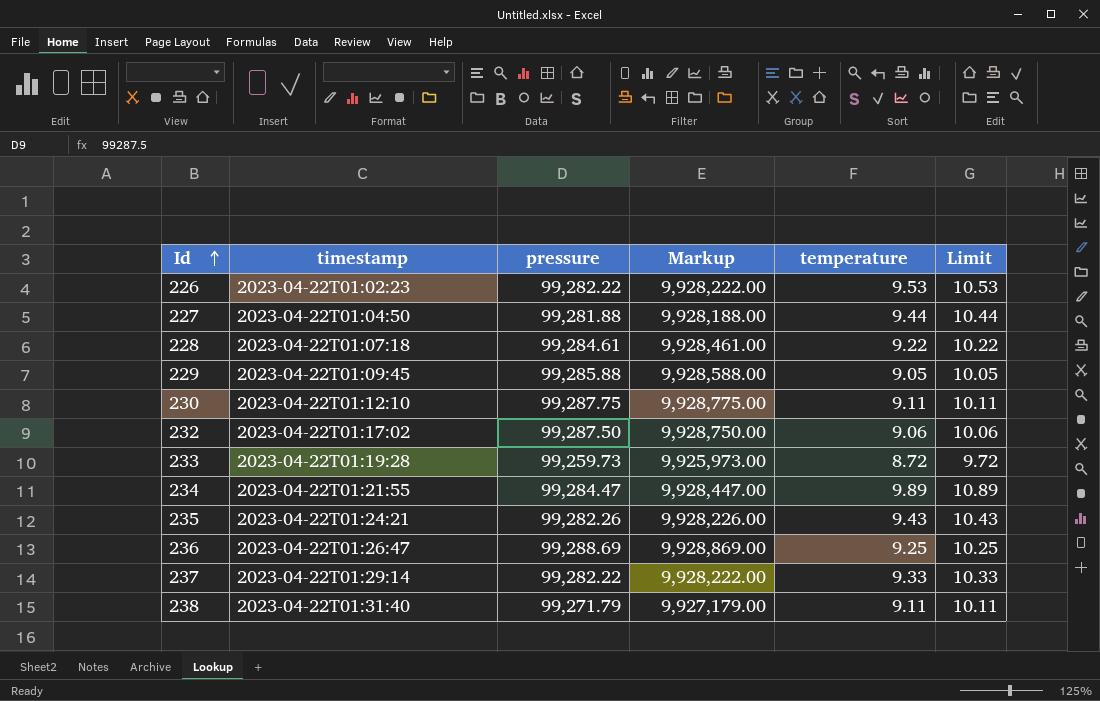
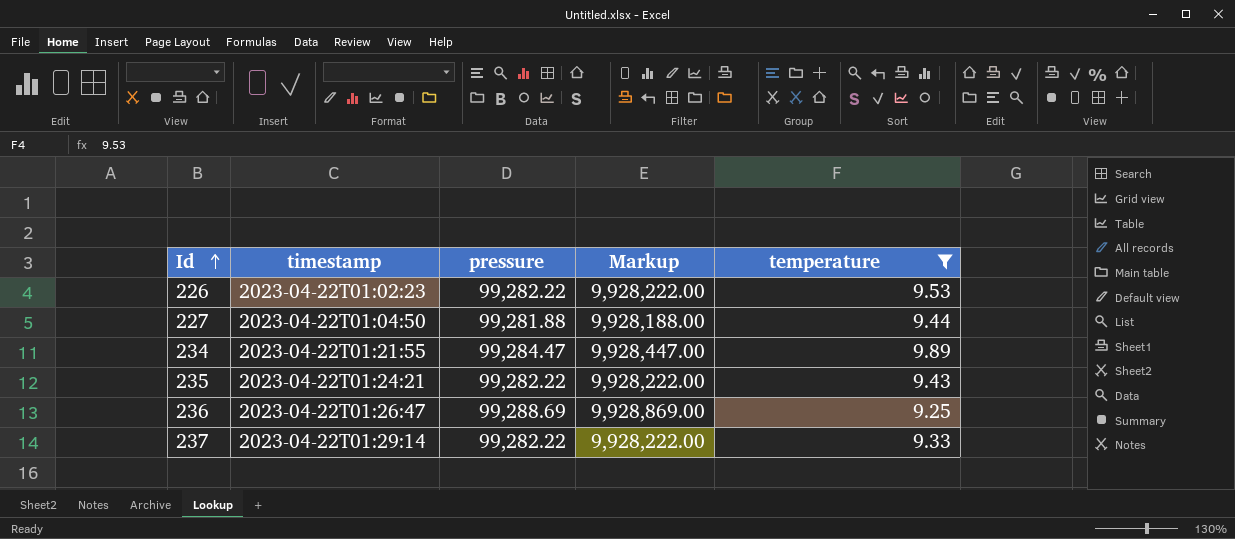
filter: none -> temperature >= 9.25
column Limit | formula: [temperature] + 1 -> none
235 | pressure: 99,282.26 -> 99,282.22
235 | Markup: 9,928,226.00 -> 9,928,222.00

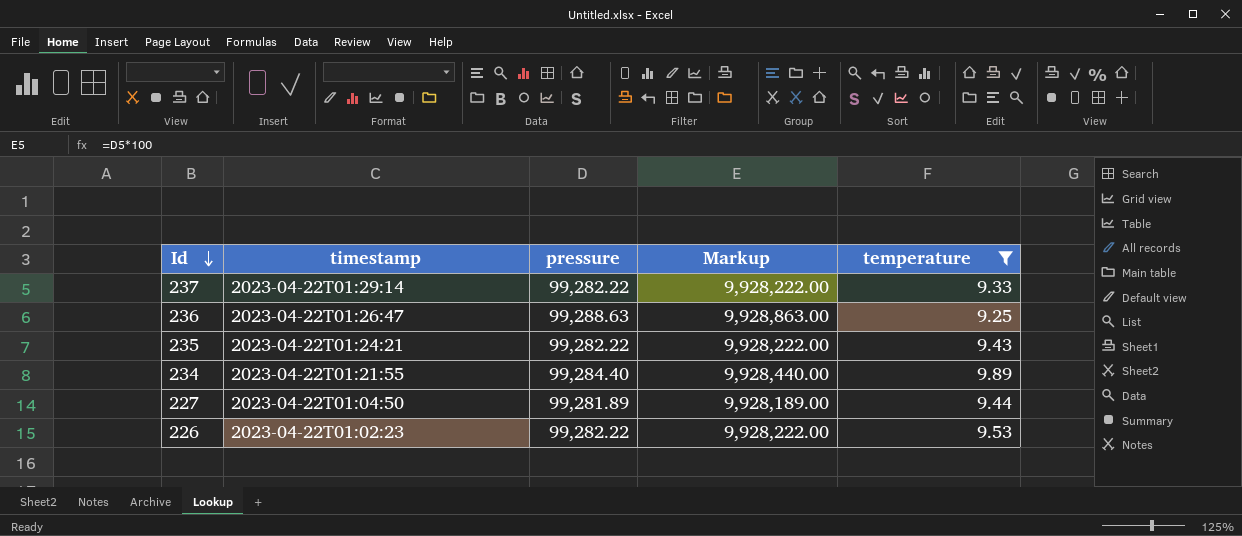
row order: Id ascending -> Id descending
236 | pressure: 99,288.69 -> 99,288.63
236 | Markup: 9,928,869.00 -> 9,928,863.00
234 | pressure: 99,284.47 -> 99,284.40
234 | Markup: 9,928,447.00 -> 9,928,440.00
227 | pressure: 99,281.88 -> 99,281.89
227 | Markup: 9,928,188.00 -> 9,928,189.00

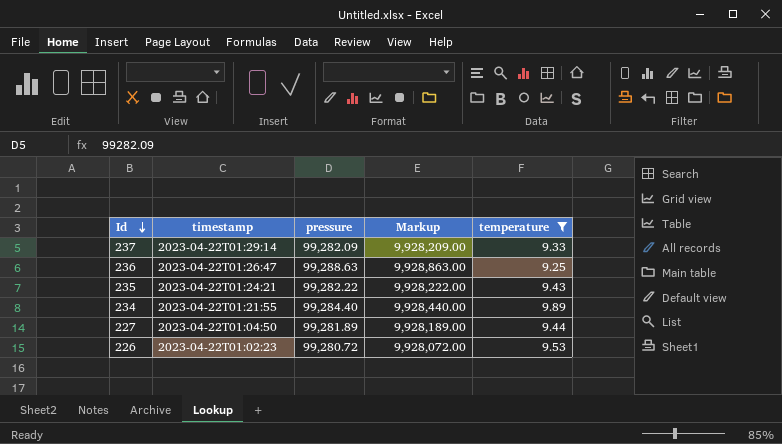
237 | pressure: 99,282.22 -> 99,282.09
237 | Markup: 9,928,222.00 -> 9,928,209.00
226 | pressure: 99,282.22 -> 99,280.72
226 | Markup: 9,928,222.00 -> 9,928,072.00

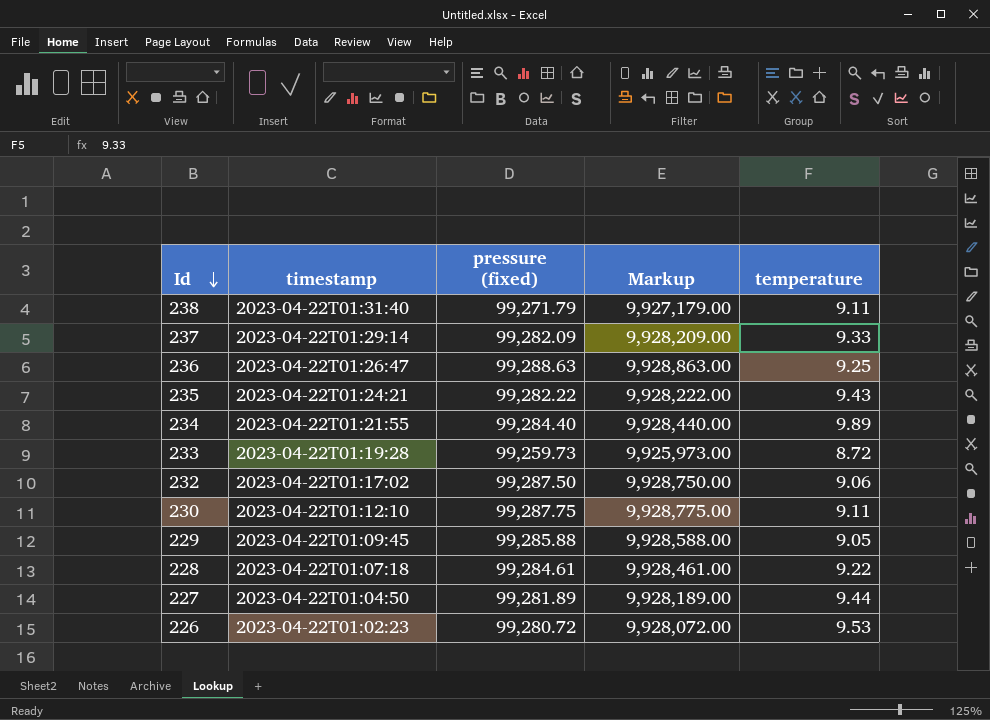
filter: temperature >= 9.25 -> none
column name: pressure -> pressure (fixed)

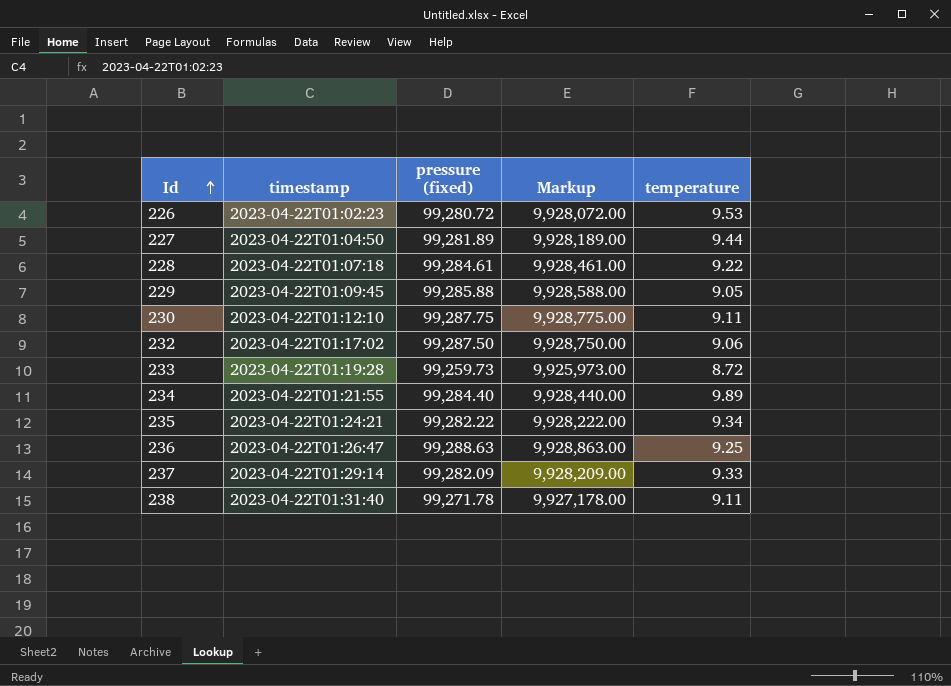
row order: Id descending -> Id ascending
235 | temperature: 9.43 -> 9.34
238 | pressure (fixed): 99,271.79 -> 99,271.78
238 | Markup: 9,927,179.00 -> 9,927,178.00

